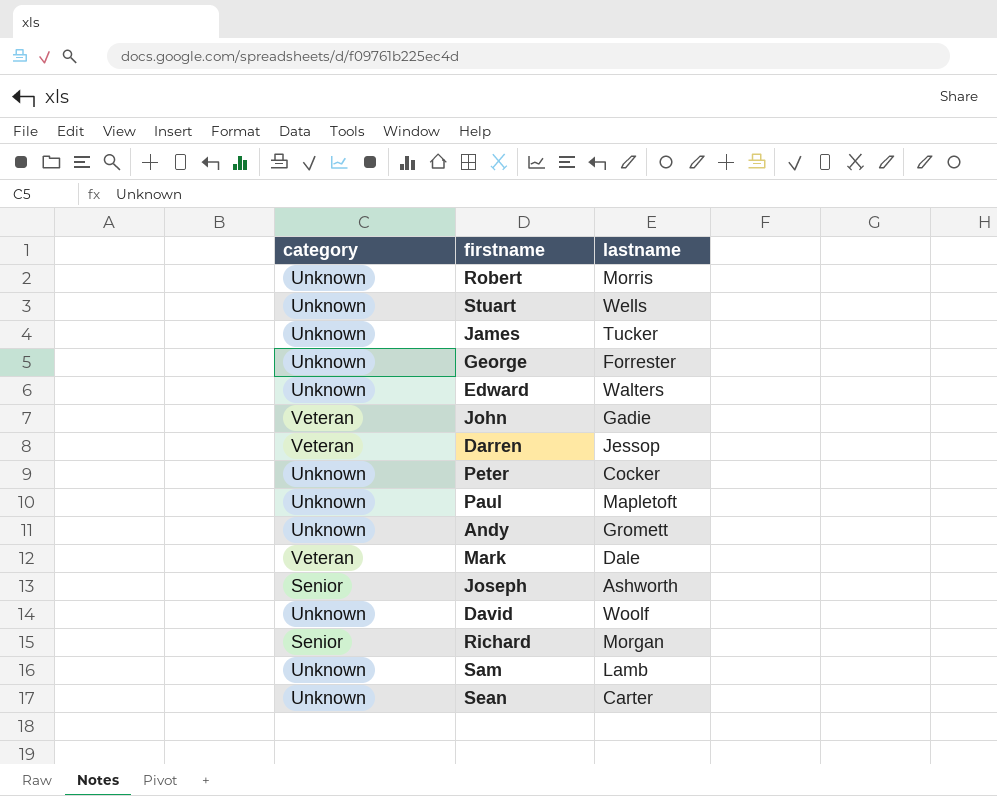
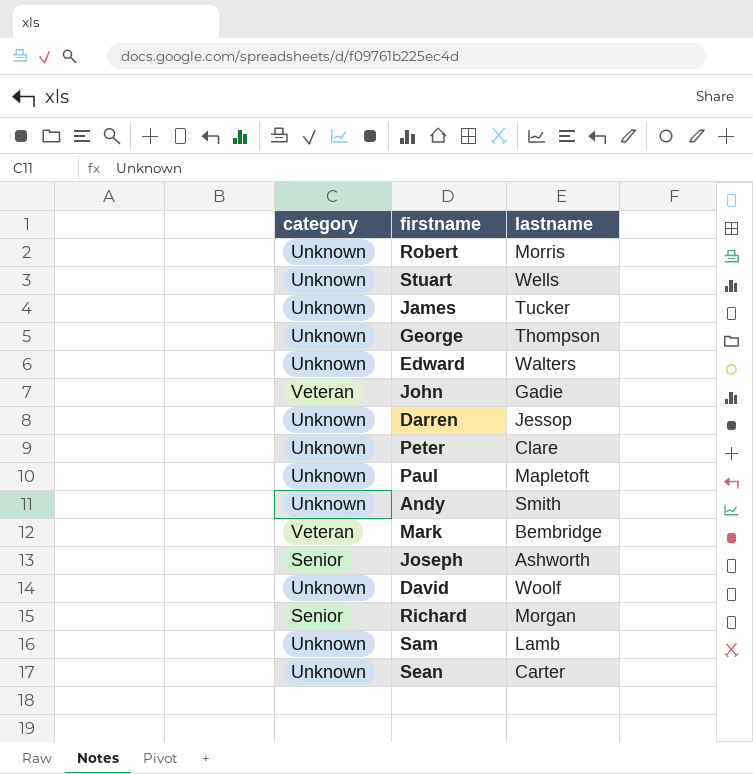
George | lastname: Forrester -> Thompson
Darren | category: Veteran -> Unknown
Peter | lastname: Cocker -> Clare
Andy | lastname: Gromett -> Smith
Mark | lastname: Dale -> Bembridge

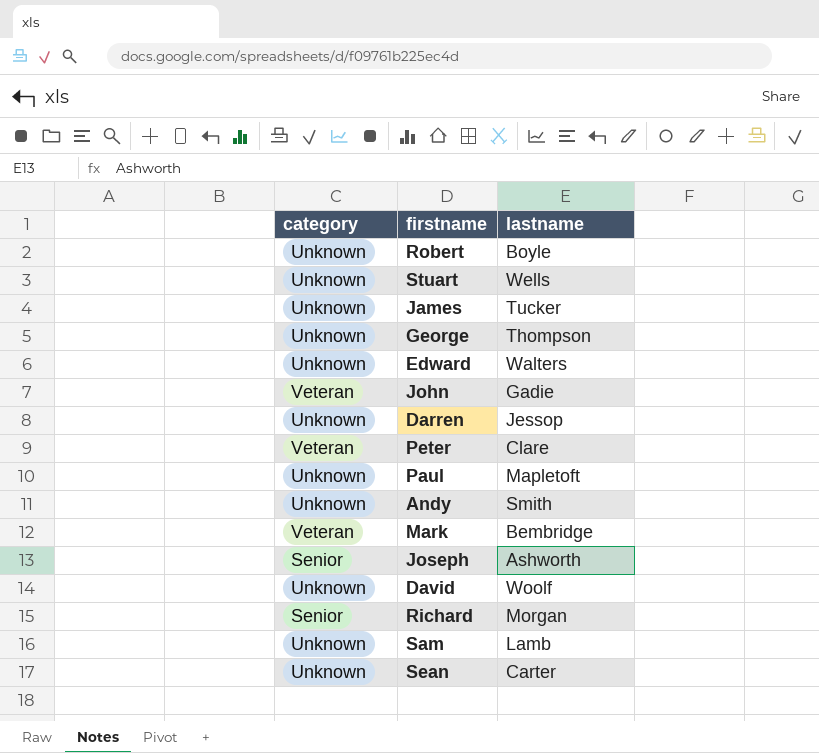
Robert | lastname: Morris -> Boyle
Peter | category: Unknown -> Veteran

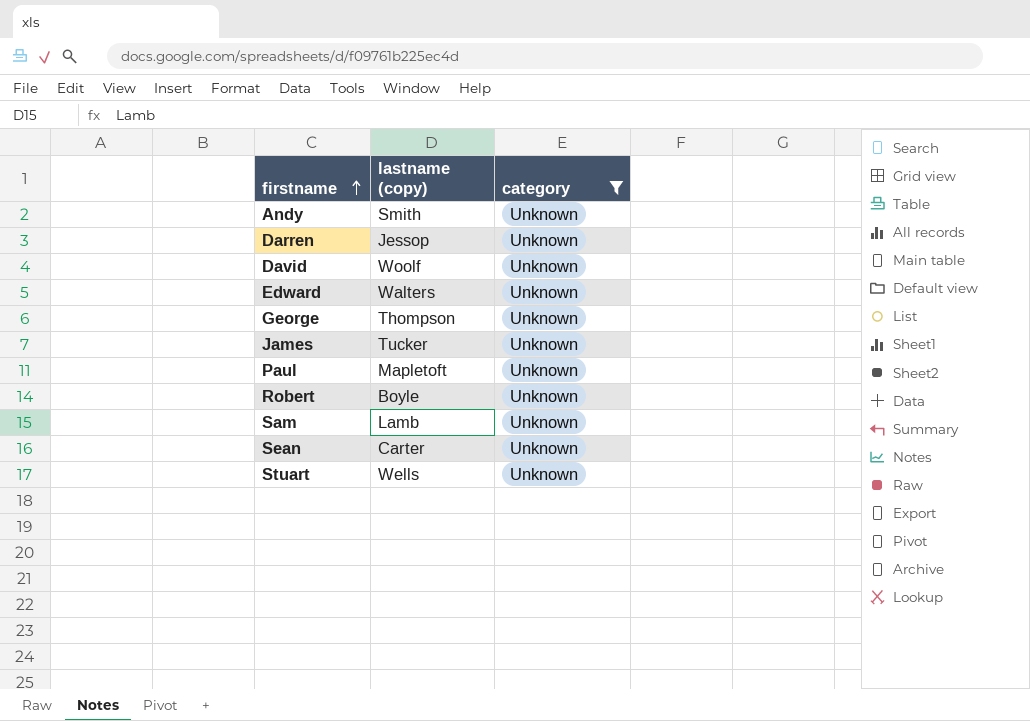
filter: none -> category = Unknown
row order: none -> firstname ascending
column name: lastname -> lastname (copy)
column category | position: 1 -> 3

